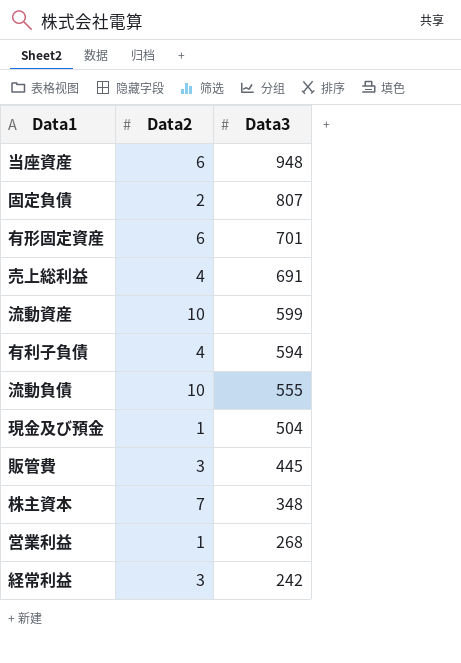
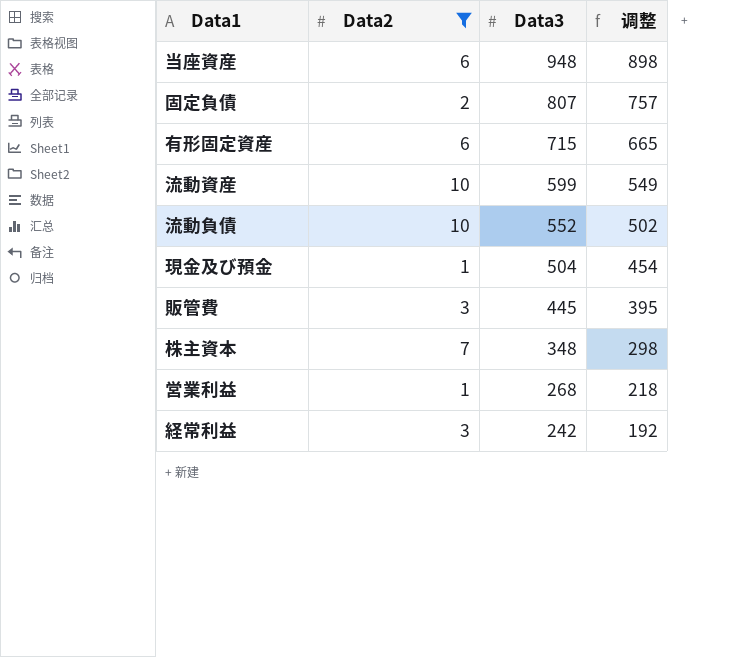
filter: none -> Data2 != 4
column 调整 | formula: none -> [Data3] - 50
有形固定資産 | Data3: 701 -> 715
流動負債 | Data3: 555 -> 552

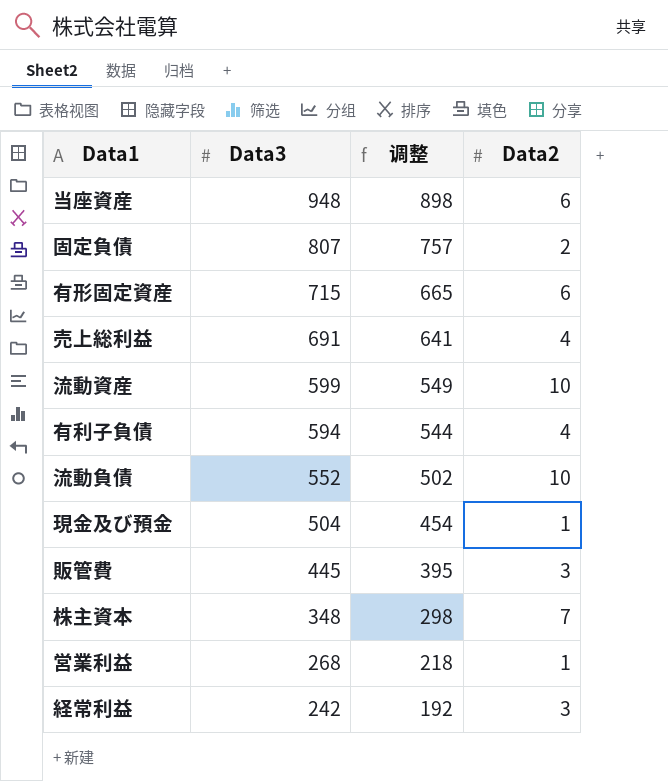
filter: Data2 != 4 -> none
column Data2 | position: 2 -> 4

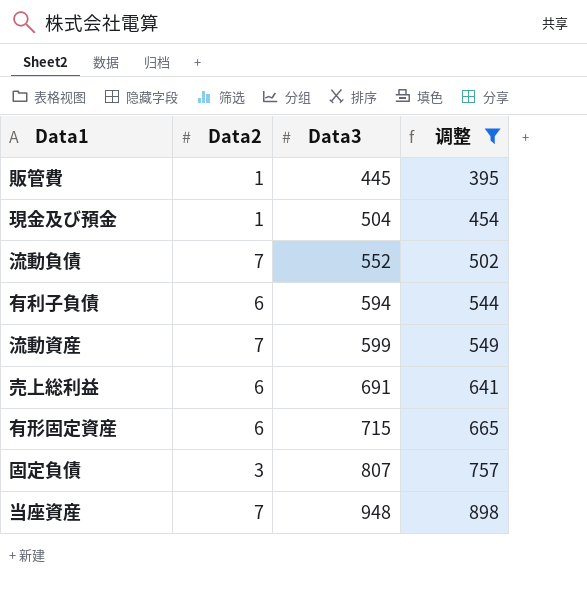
filter: none -> 调整 >= 395
row order: Data3 descending -> Data3 ascending
column Data2 | position: 4 -> 2
販管費 | Data2: 3 -> 1
流動負債 | Data2: 10 -> 7
有利子負債 | Data2: 4 -> 6
流動資産 | Data2: 10 -> 7
売上総利益 | Data2: 4 -> 6
固定負債 | Data2: 2 -> 3
当座資産 | Data2: 6 -> 7

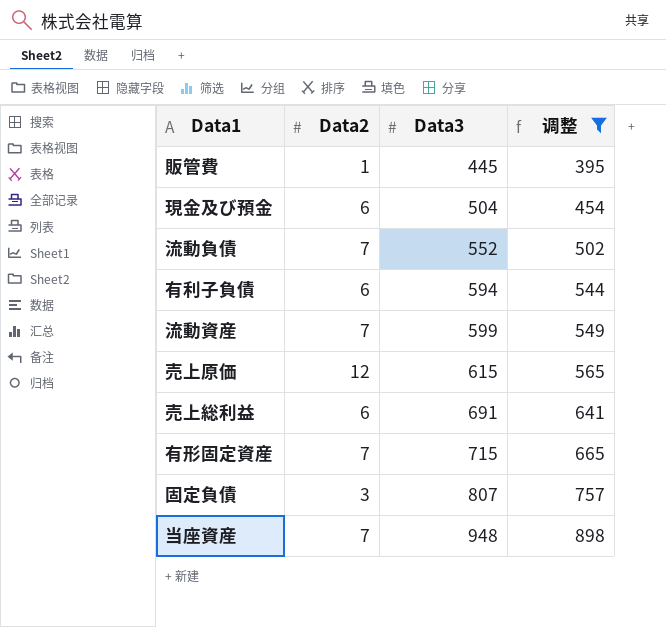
現金及び預金 | Data2: 1 -> 6
row 売上原価: none -> 12 | 615 | 565
有形固定資産 | Data2: 6 -> 7

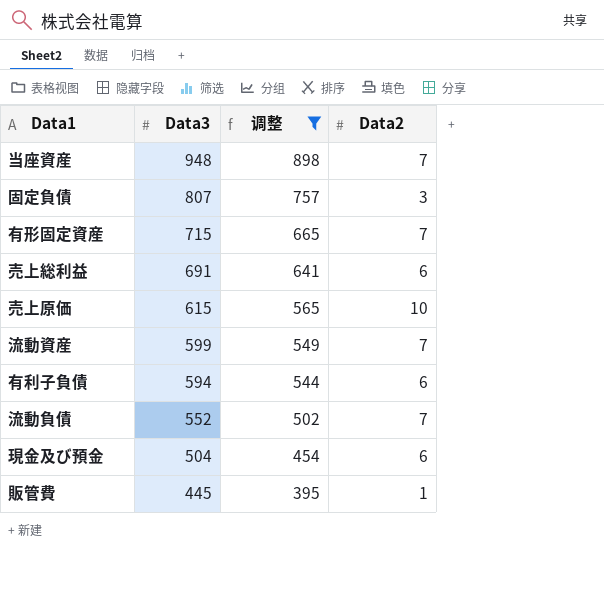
row order: Data3 ascending -> Data3 descending
column Data2 | position: 2 -> 4
売上原価 | Data2: 12 -> 10

